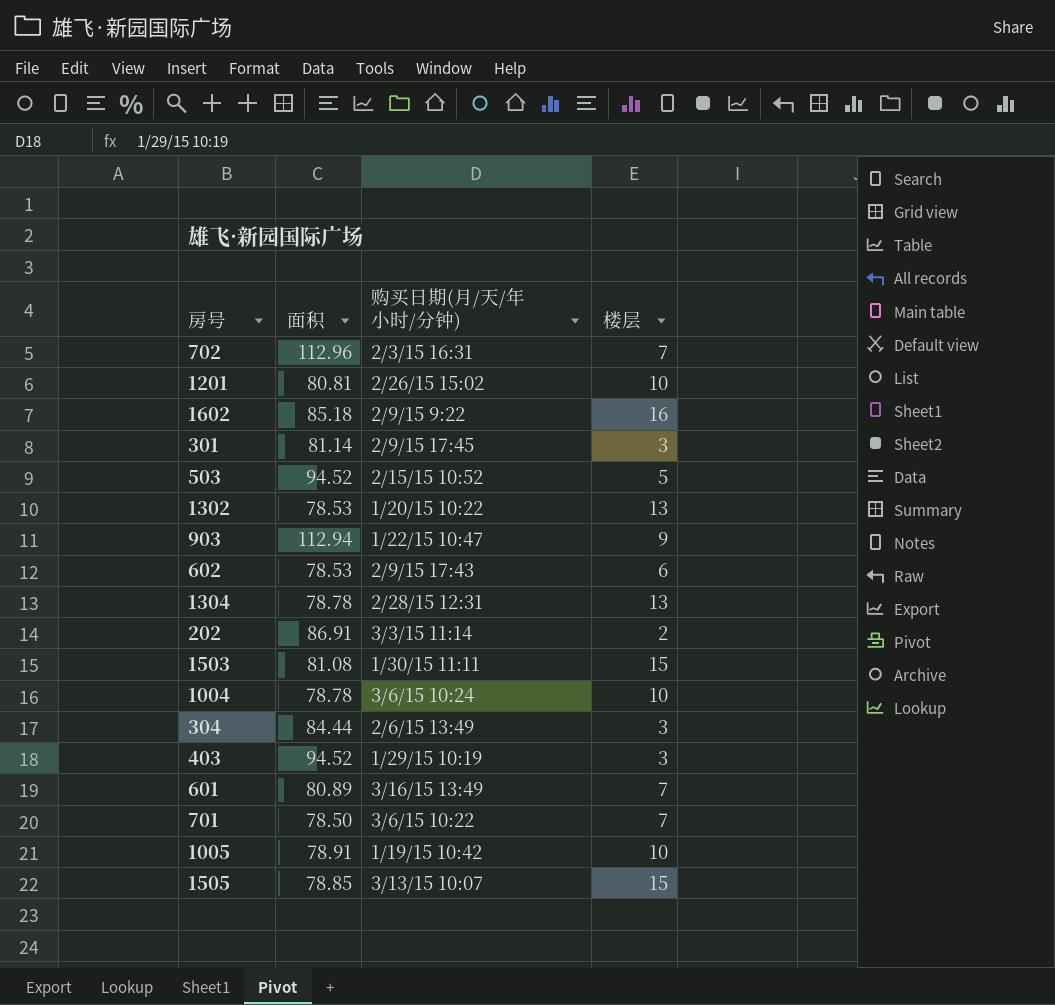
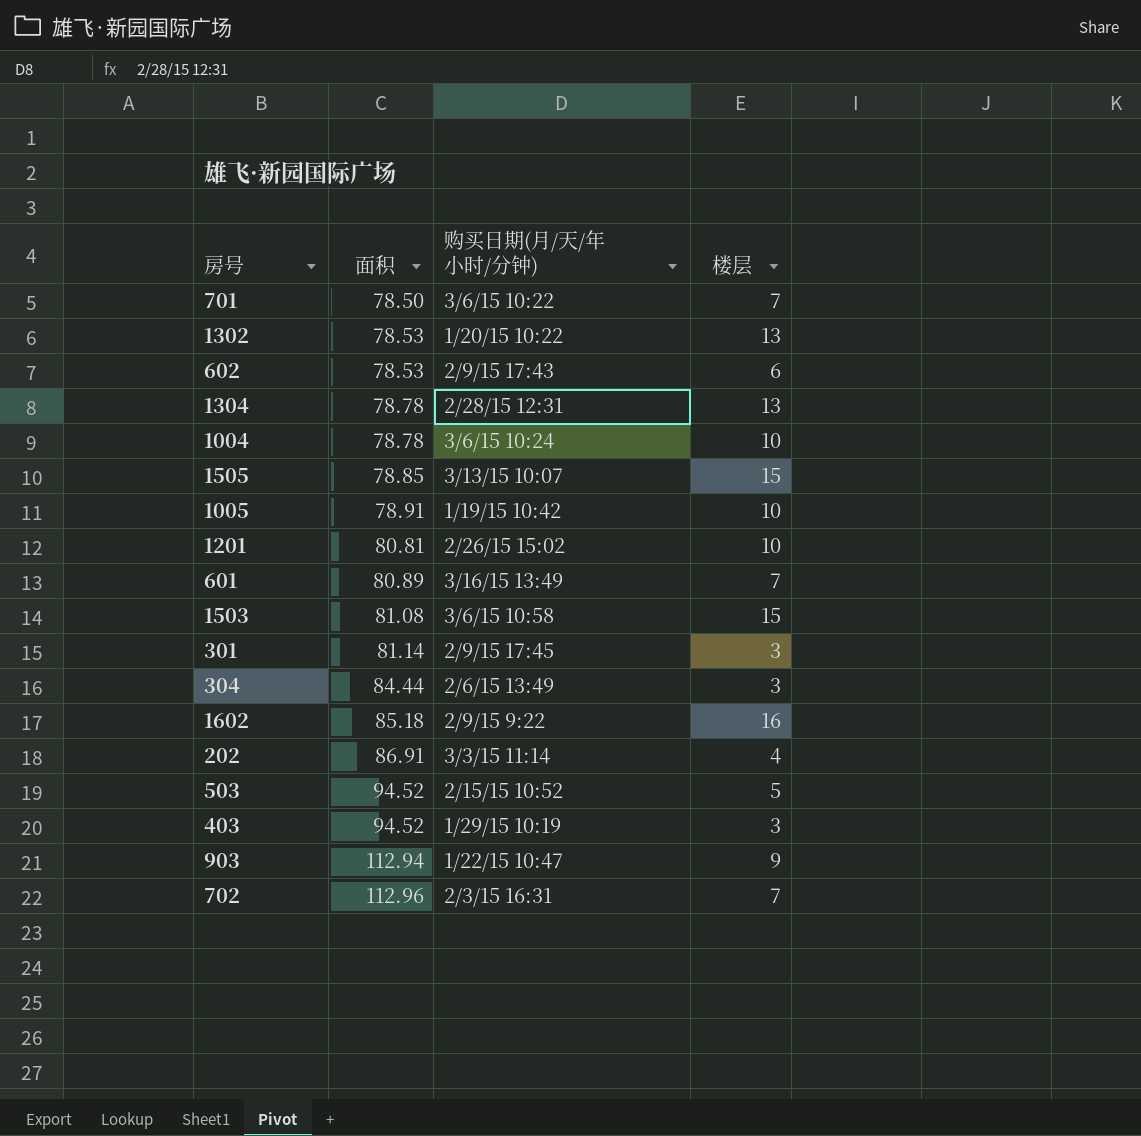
row order: none -> 面积 ascending
1503 | 购买日期(月/天/年 小时/分钟): 1/30/15 11:11 -> 3/6/15 10:58
202 | 楼层: 2 -> 4

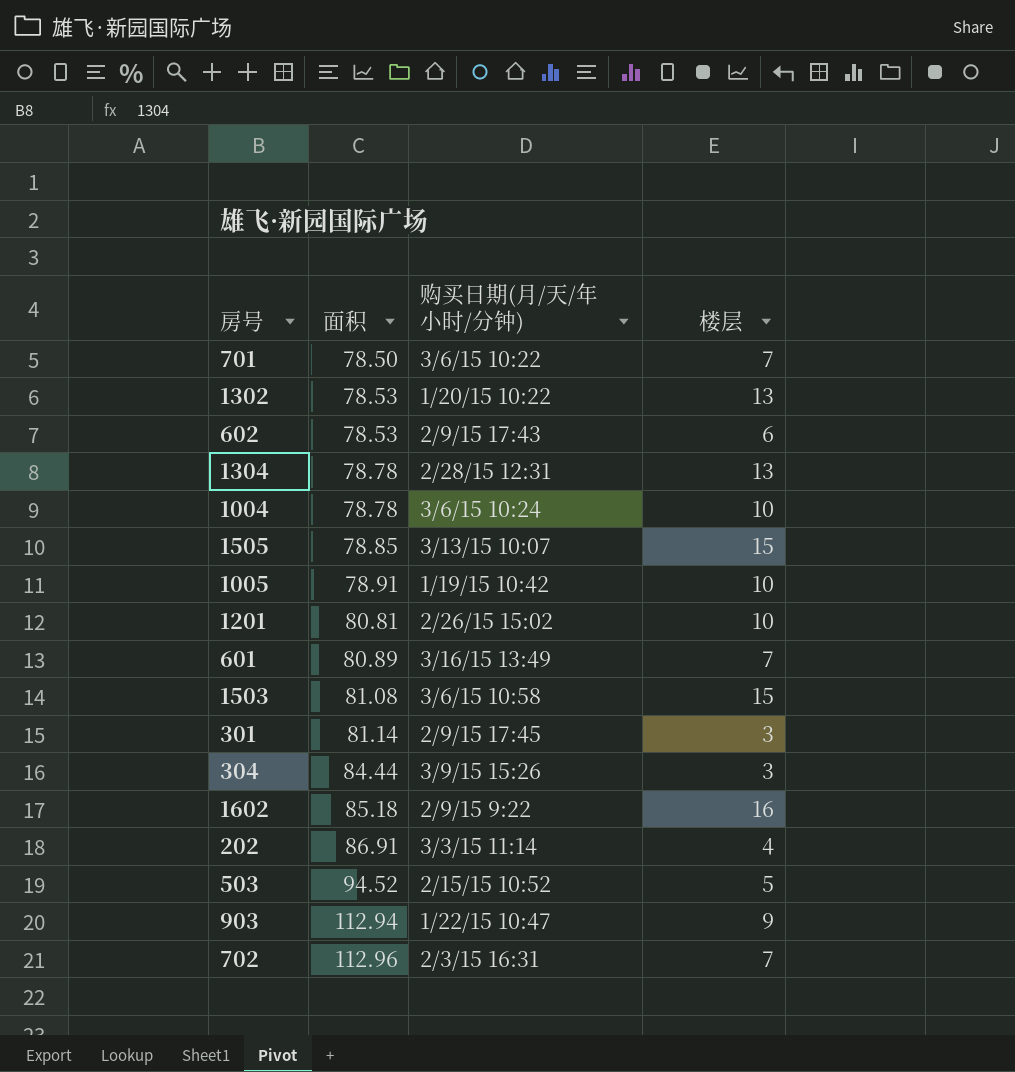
row 403: 94.52 | 1/29/15 10:19 | 3 -> none
304 | 购买日期(月/天/年 小时/分钟): 2/6/15 13:49 -> 3/9/15 15:26

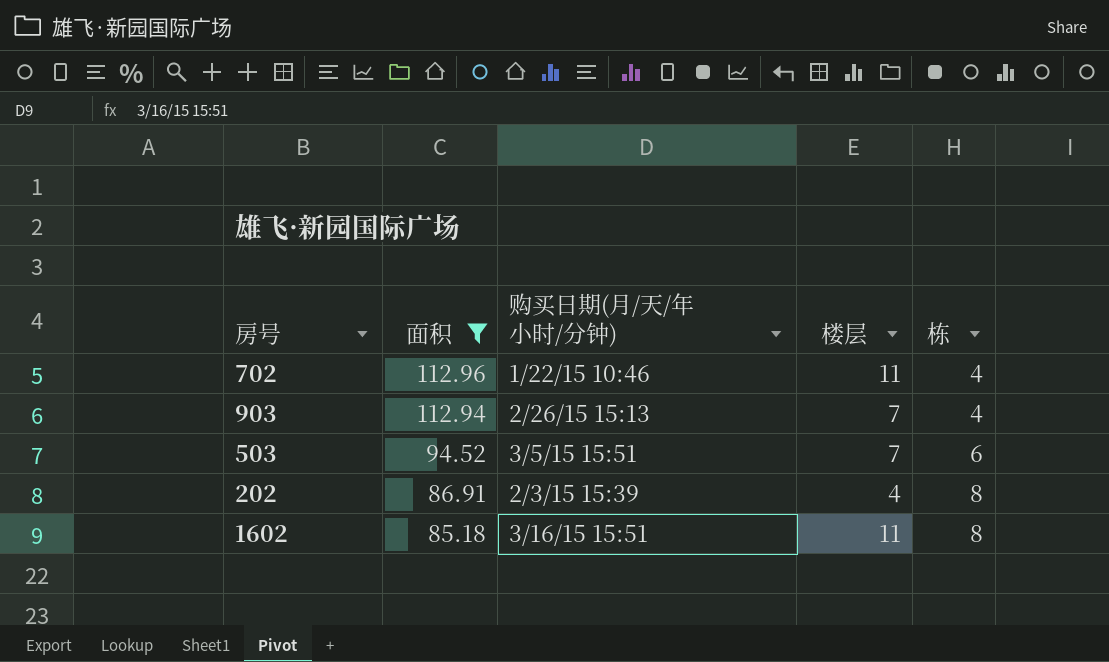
filter: none -> 面积 >= 85.18
row order: 面积 ascending -> 面积 descending
column 栋 | position: none -> 5
702 | 购买日期(月/天/年 小时/分钟): 2/3/15 16:31 -> 1/22/15 10:46
702 | 楼层: 7 -> 11
903 | 购买日期(月/天/年 小时/分钟): 1/22/15 10:47 -> 2/26/15 15:13
903 | 楼层: 9 -> 7
503 | 购买日期(月/天/年 小时/分钟): 2/15/15 10:52 -> 3/5/15 15:51
503 | 楼层: 5 -> 7
202 | 购买日期(月/天/年 小时/分钟): 3/3/15 11:14 -> 2/3/15 15:39
1602 | 购买日期(月/天/年 小时/分钟): 2/9/15 9:22 -> 3/16/15 15:51
1602 | 楼层: 16 -> 11

